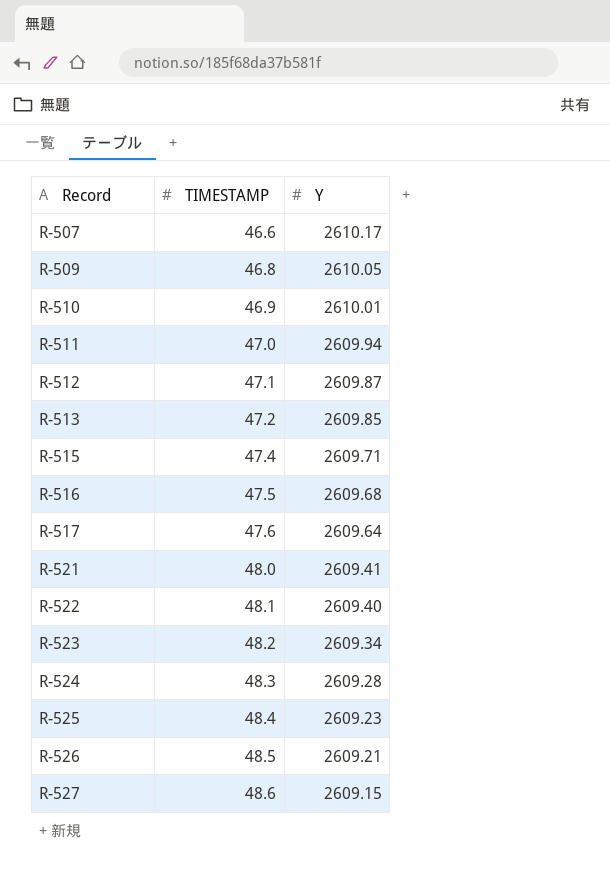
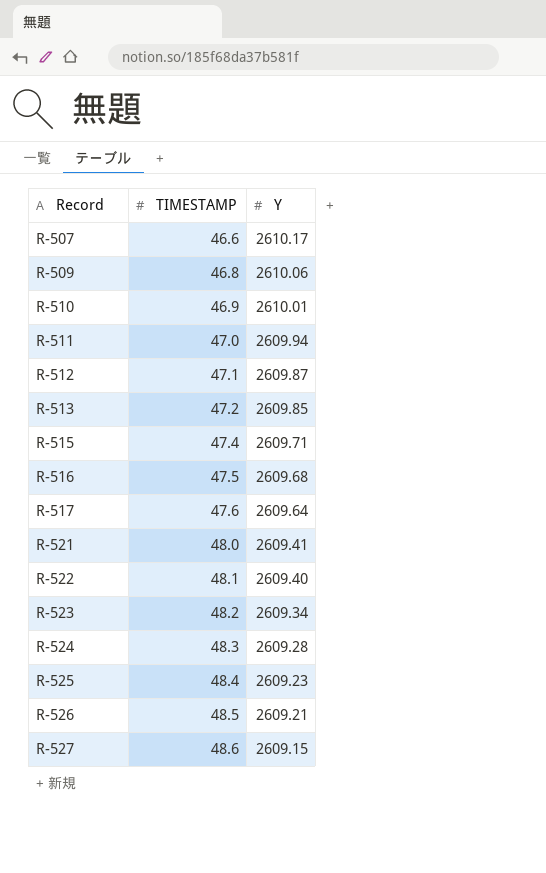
R-509 | Y: 2610.05 -> 2610.06

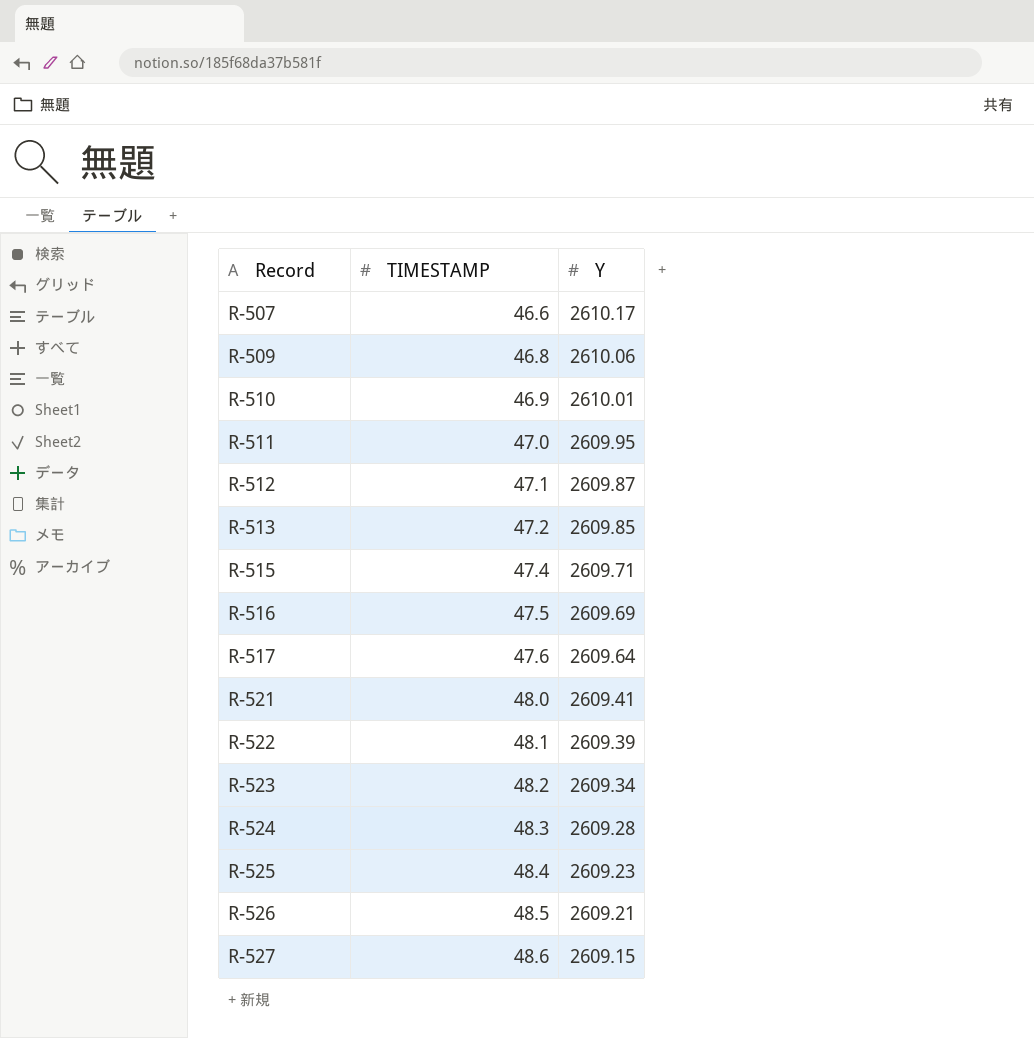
R-511 | Y: 2609.94 -> 2609.95
R-516 | Y: 2609.68 -> 2609.69
R-522 | Y: 2609.40 -> 2609.39

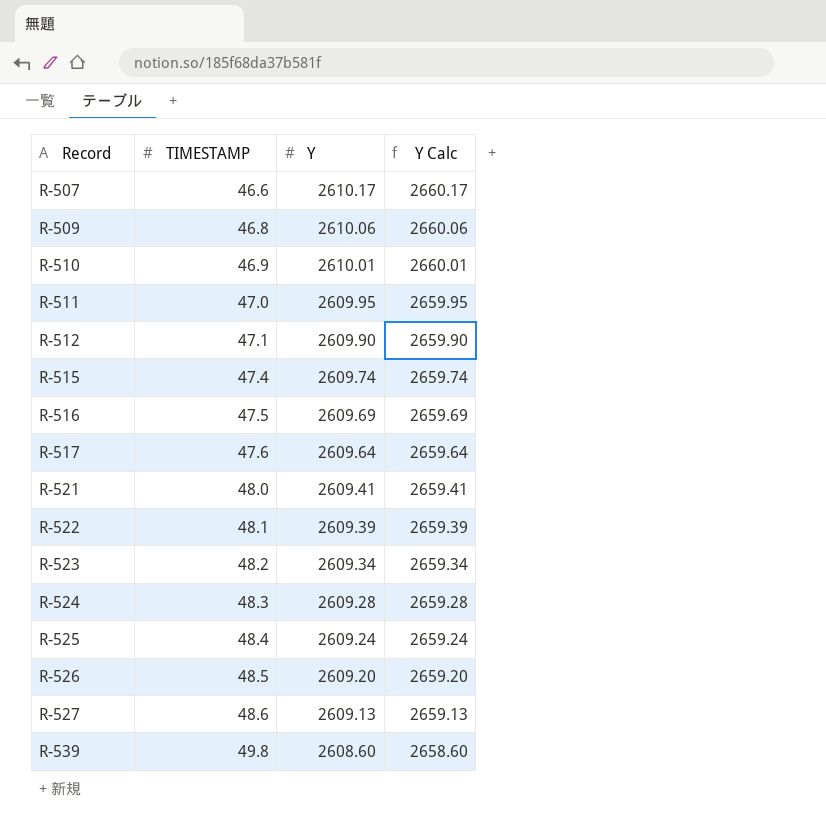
column Y Calc | formula: none -> [Y] + 50
row R-513: 47.2 | 2609.85 -> none
R-512 | Y: 2609.87 -> 2609.90
R-515 | Y: 2609.71 -> 2609.74
R-525 | Y: 2609.23 -> 2609.24
R-526 | Y: 2609.21 -> 2609.20
R-527 | Y: 2609.15 -> 2609.13
row R-539: none -> 49.8 | 2608.60 | 2658.60

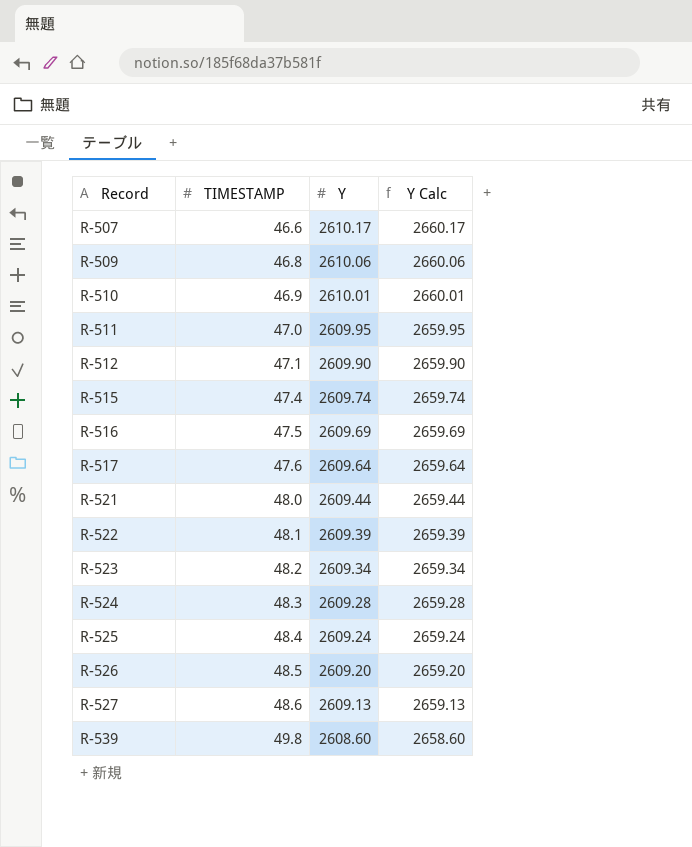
R-521 | Y: 2609.41 -> 2609.44
R-521 | Y Calc: 2659.41 -> 2659.44

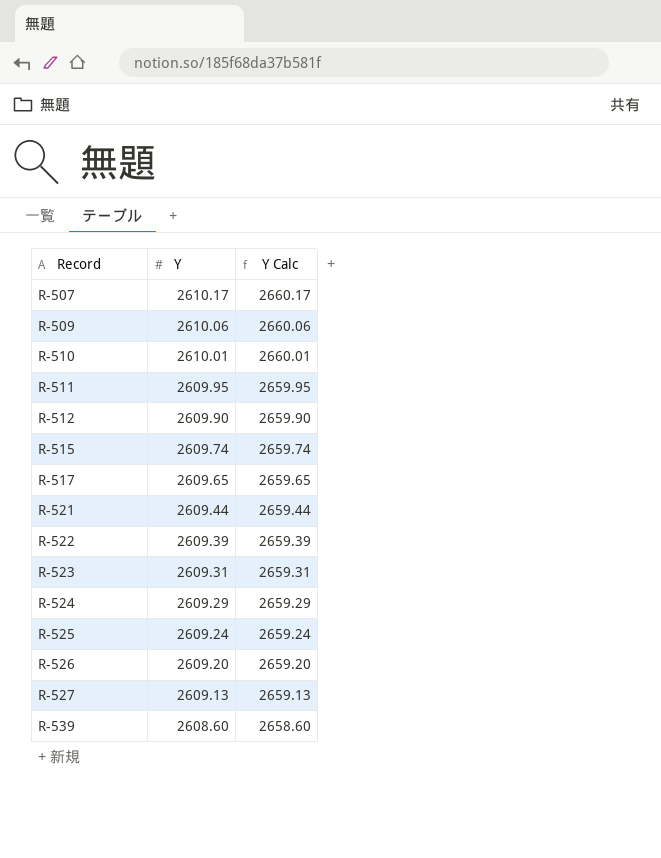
column TIMESTAMP | position: 2 -> none
row R-516: 47.5 | 2609.69 | 2659.69 -> none
R-517 | Y: 2609.64 -> 2609.65
R-517 | Y Calc: 2659.64 -> 2659.65
R-523 | Y: 2609.34 -> 2609.31
R-523 | Y Calc: 2659.34 -> 2659.31
R-524 | Y: 2609.28 -> 2609.29
R-524 | Y Calc: 2659.28 -> 2659.29

